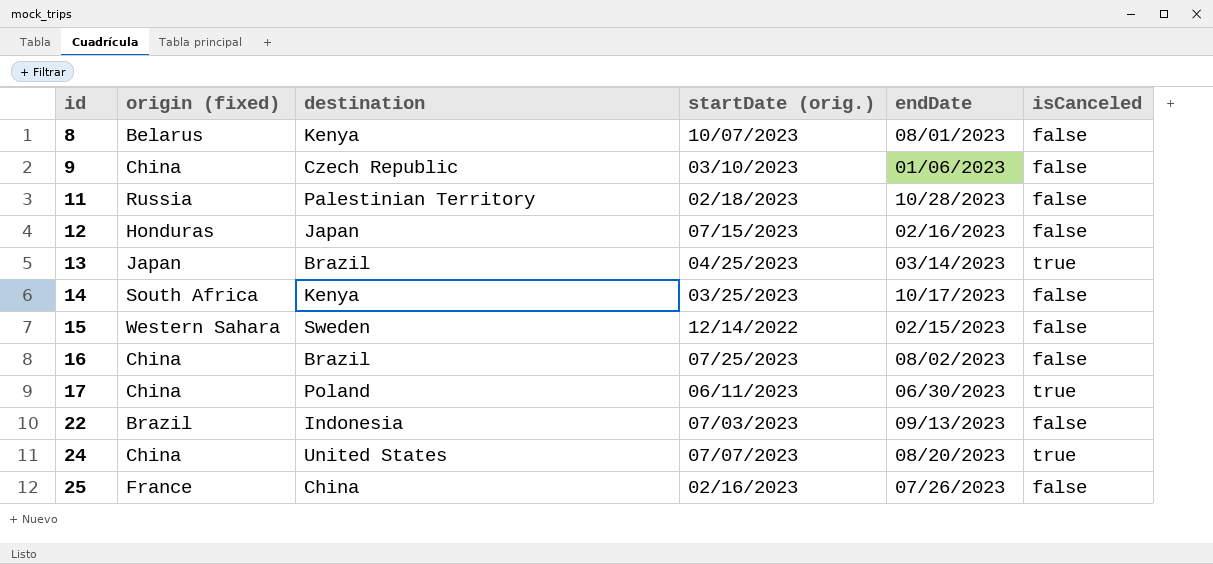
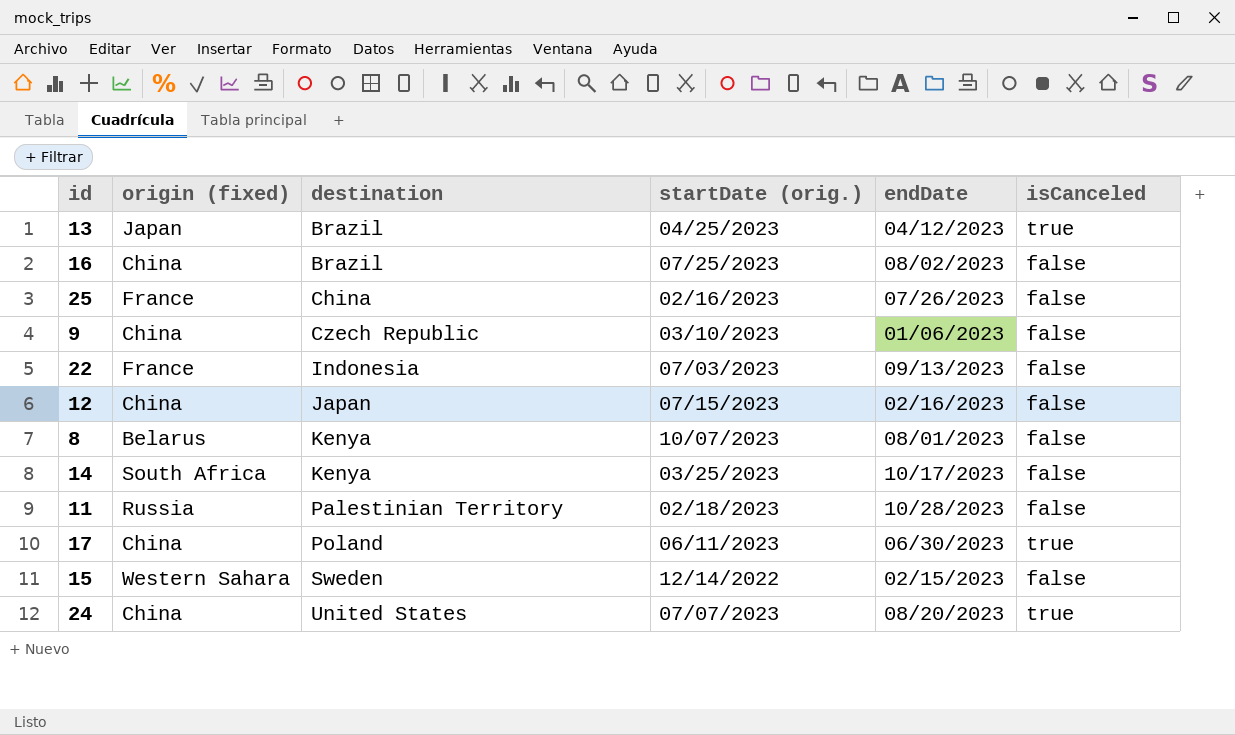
row order: id ascending -> destination ascending
13 | endDate: 03/14/2023 -> 04/12/2023
22 | origin (fixed): Brazil -> France
12 | origin (fixed): Honduras -> China

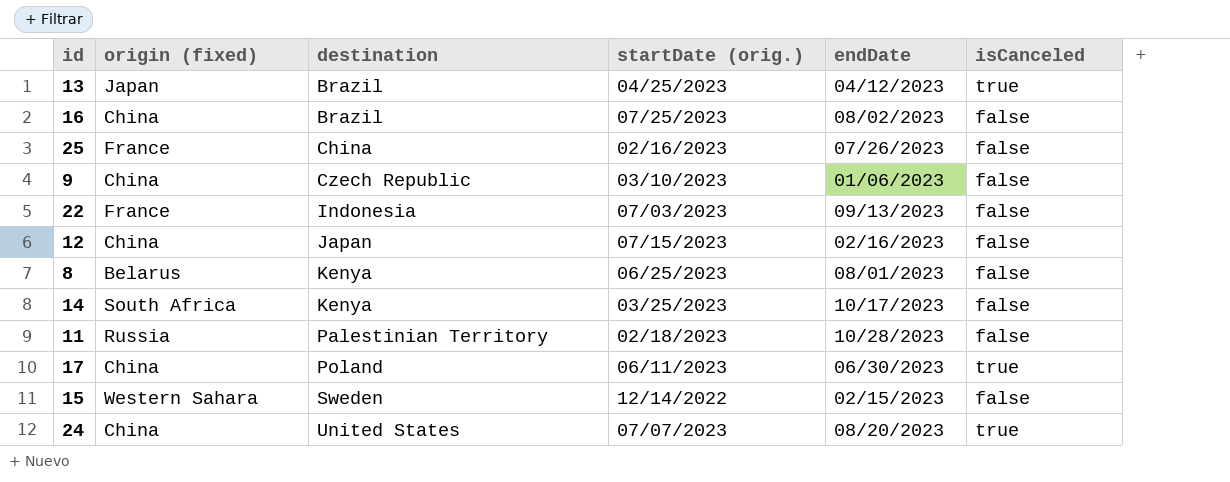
8 | startDate (orig.): 10/07/2023 -> 06/25/2023

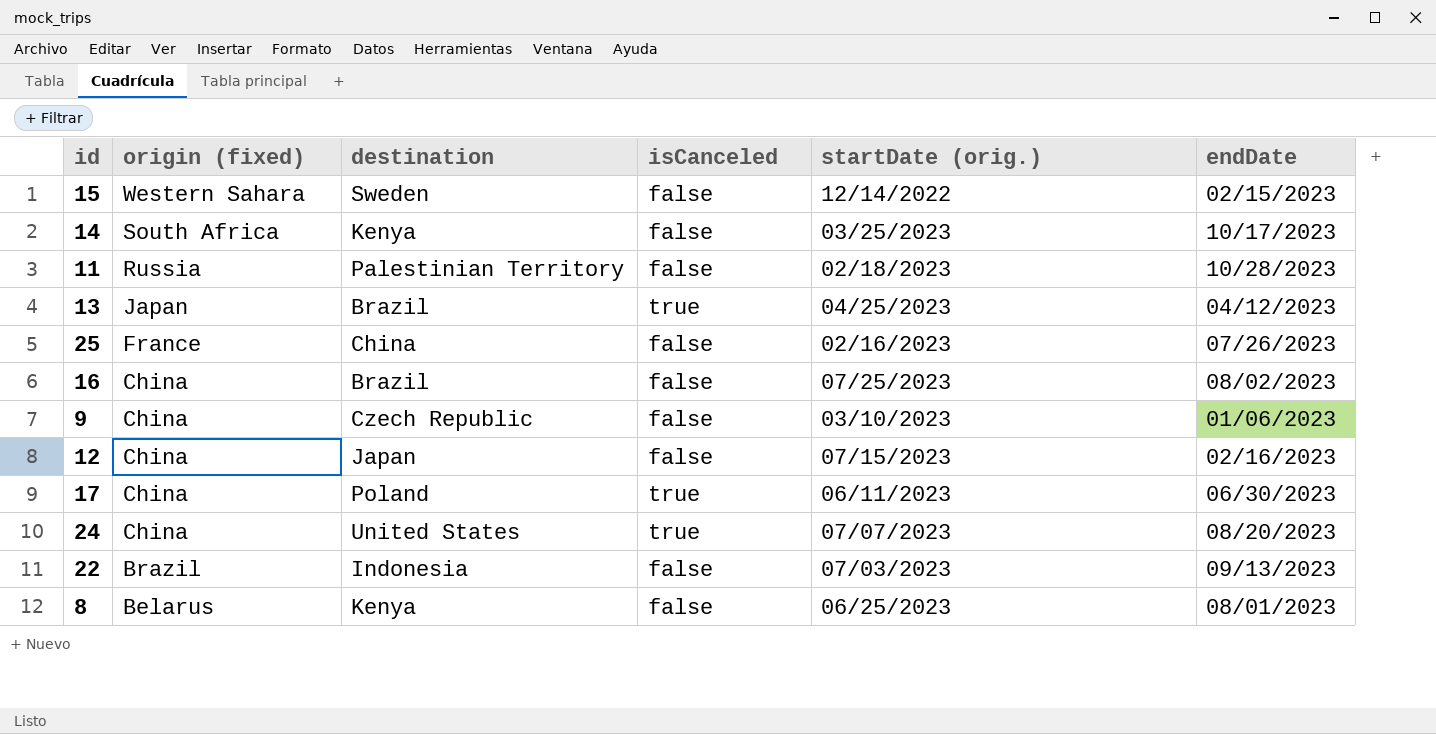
row order: destination ascending -> origin (fixed) descending
column isCanceled | position: 6 -> 4
22 | origin (fixed): France -> Brazil

